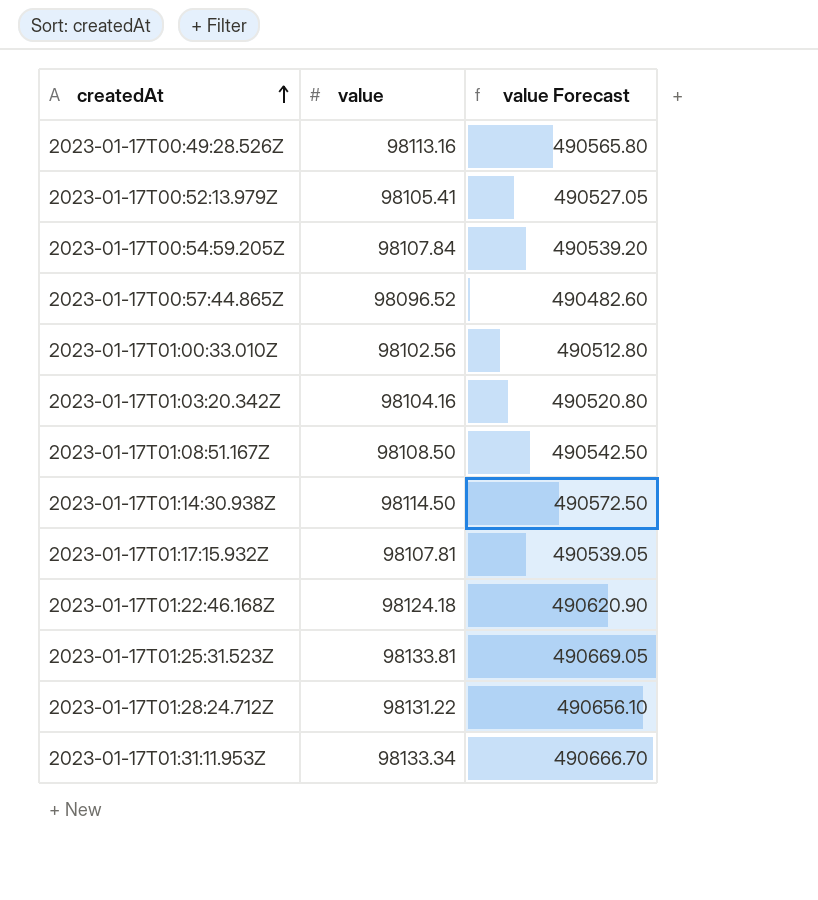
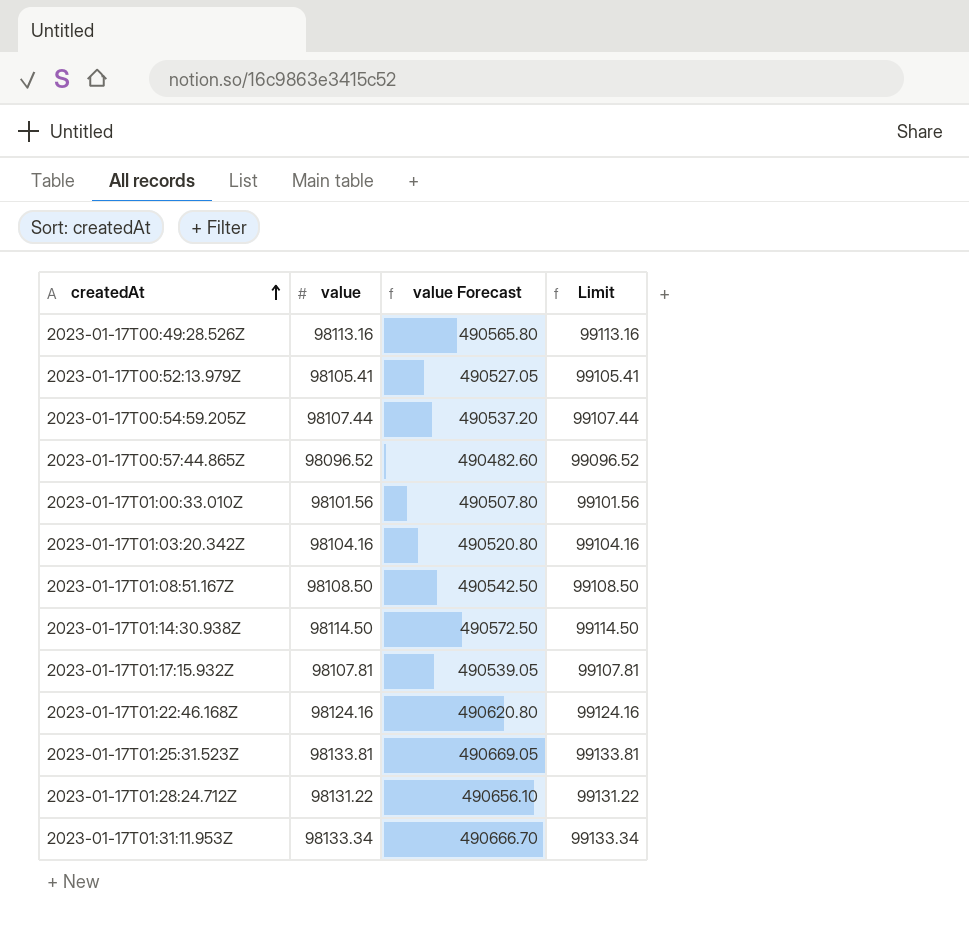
column Limit | formula: none -> [value] + 1000
2023-01-17T00:54:59.205Z | value: 98107.84 -> 98107.44
2023-01-17T00:54:59.205Z | value Forecast: 490539.20 -> 490537.20
2023-01-17T01:00:33.010Z | value: 98102.56 -> 98101.56
2023-01-17T01:00:33.010Z | value Forecast: 490512.80 -> 490507.80
2023-01-17T01:22:46.168Z | value: 98124.18 -> 98124.16
2023-01-17T01:22:46.168Z | value Forecast: 490620.90 -> 490620.80

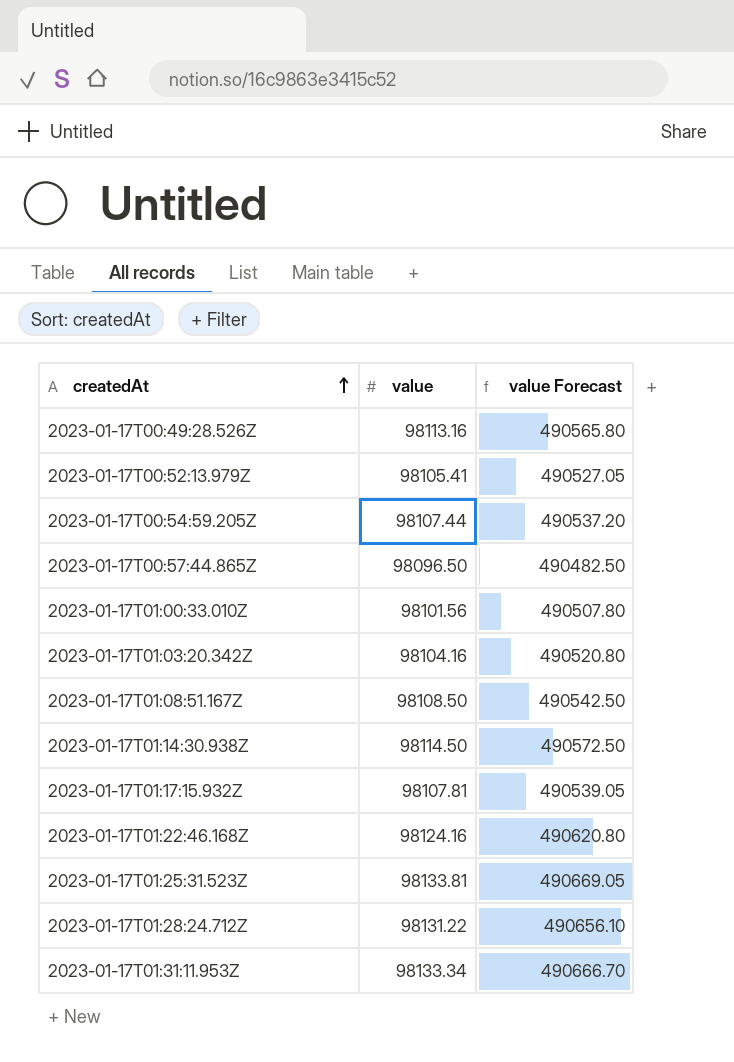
column Limit | formula: [value] + 1000 -> none
2023-01-17T00:57:44.865Z | value: 98096.52 -> 98096.50
2023-01-17T00:57:44.865Z | value Forecast: 490482.60 -> 490482.50

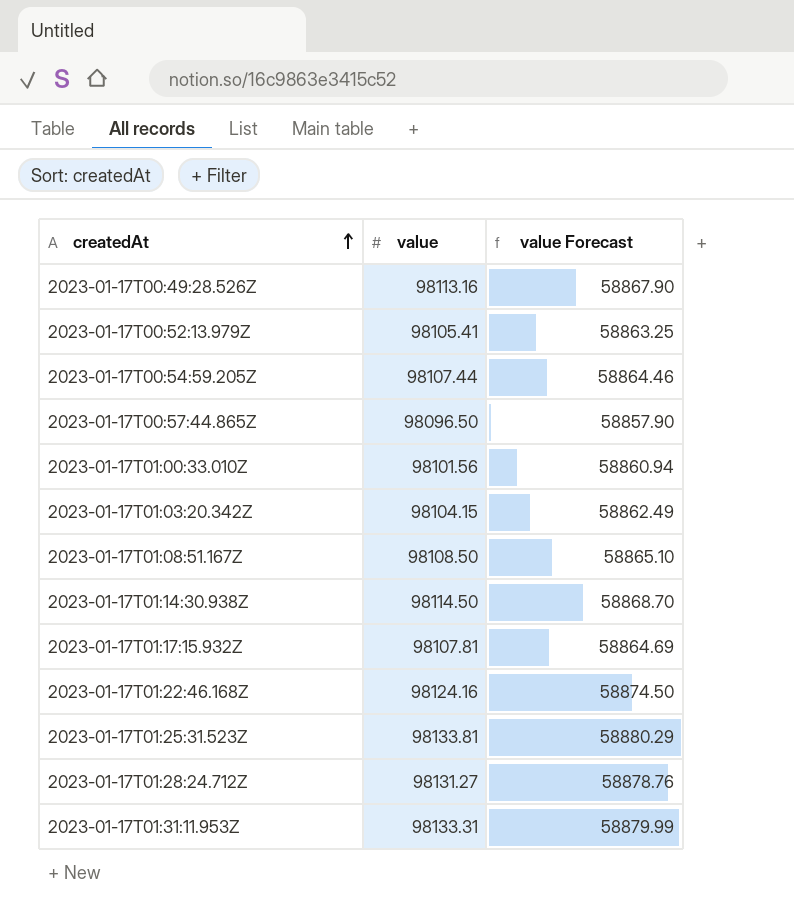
column value Forecast | formula: [value] * 5 -> [value] * 0.6
2023-01-17T01:03:20.342Z | value: 98104.16 -> 98104.15
2023-01-17T01:28:24.712Z | value: 98131.22 -> 98131.27
2023-01-17T01:31:11.953Z | value: 98133.34 -> 98133.31

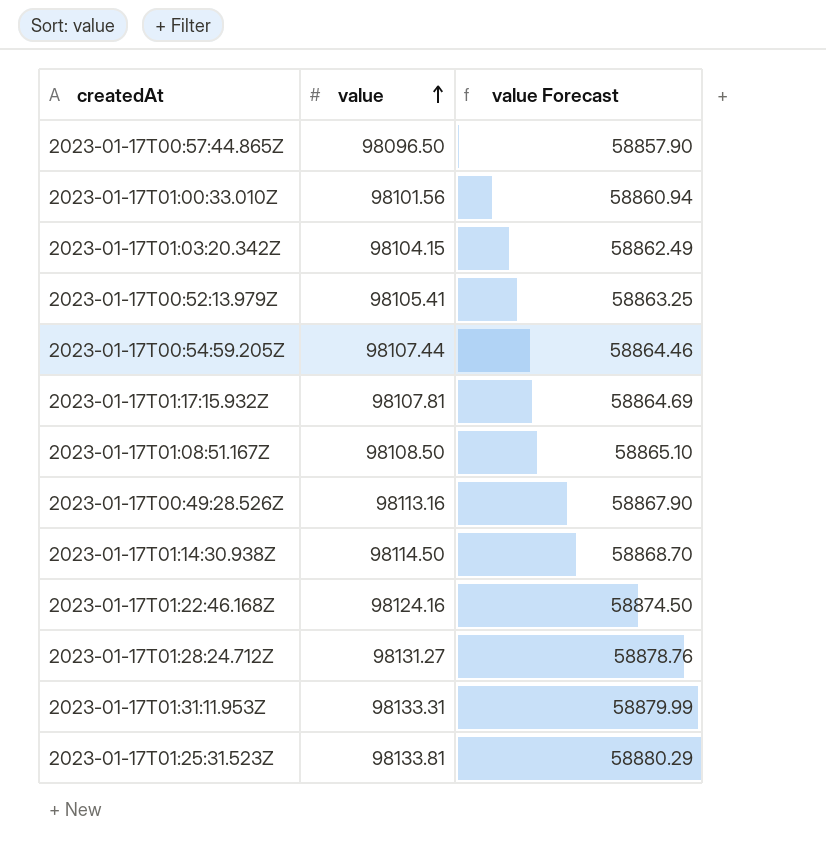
row order: createdAt ascending -> value ascending

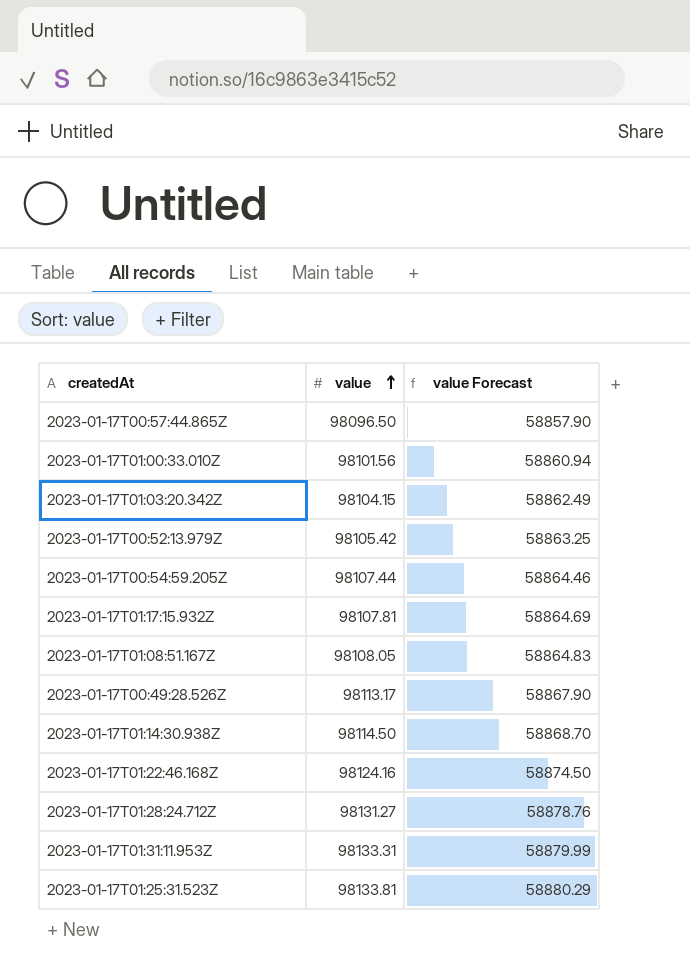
2023-01-17T00:52:13.979Z | value: 98105.41 -> 98105.42
2023-01-17T01:08:51.167Z | value: 98108.50 -> 98108.05
2023-01-17T01:08:51.167Z | value Forecast: 58865.10 -> 58864.83
2023-01-17T00:49:28.526Z | value: 98113.16 -> 98113.17

